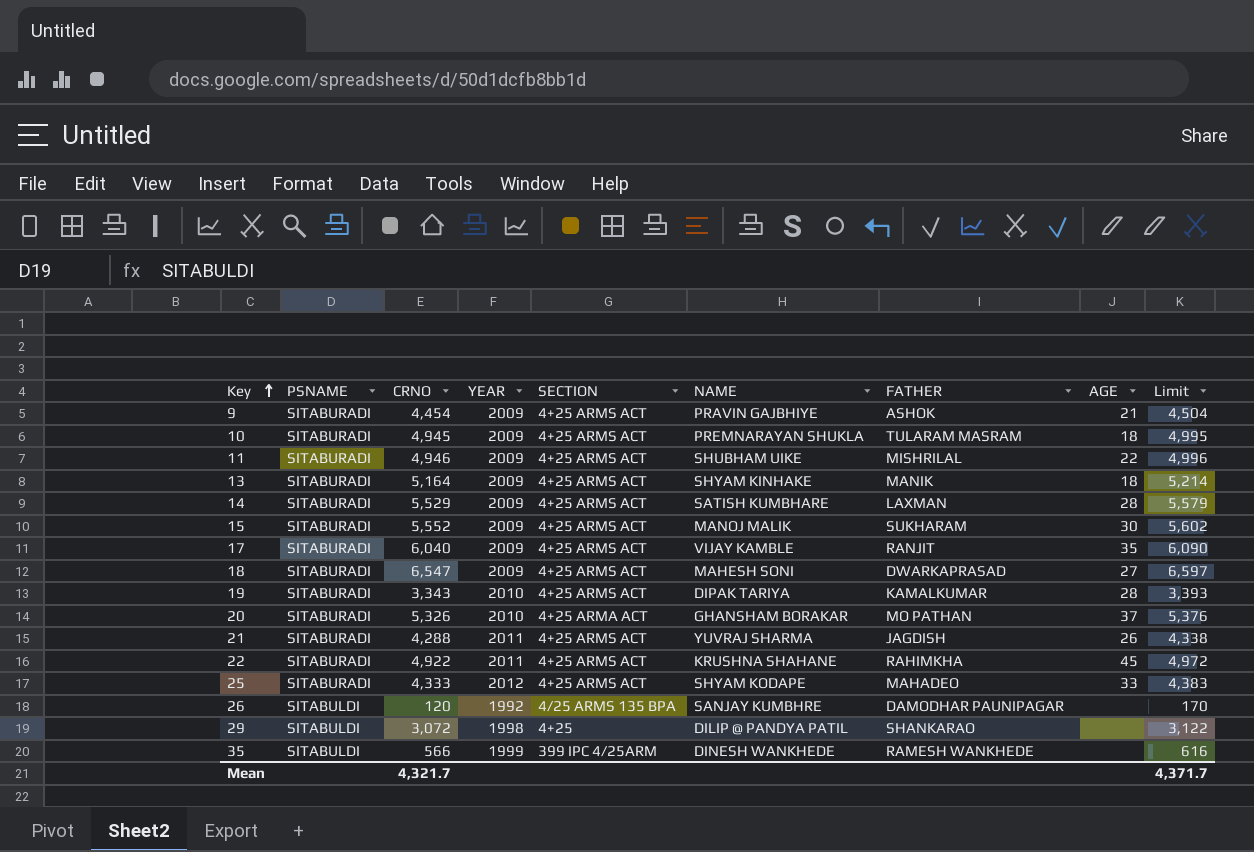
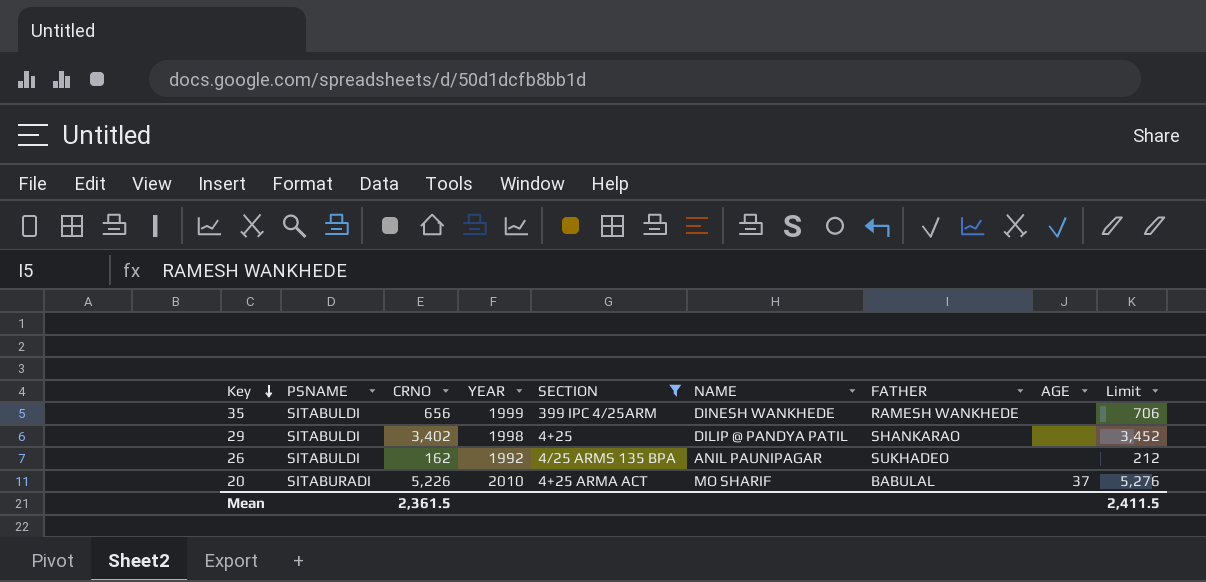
filter: none -> SECTION != 4+25 ARMS ACT
row order: Key ascending -> Key descending
35 | CRNO: 566 -> 656
35 | Limit: 616 -> 706
29 | CRNO: 3,072 -> 3,402
29 | Limit: 3,122 -> 3,452
26 | CRNO: 120 -> 162
26 | NAME: SANJAY KUMBHRE -> ANIL PAUNIPAGAR
26 | FATHER: DAMODHAR PAUNIPAGAR -> SUKHADEO
26 | Limit: 170 -> 212
20 | CRNO: 5,326 -> 5,226
20 | NAME: GHANSHAM BORAKAR -> MO SHARIF
20 | FATHER: MO PATHAN -> BABULAL
20 | Limit: 5,376 -> 5,276
Mean | CRNO: 4,321.7 -> 2,361.5
Mean | Limit: 4,371.7 -> 2,411.5

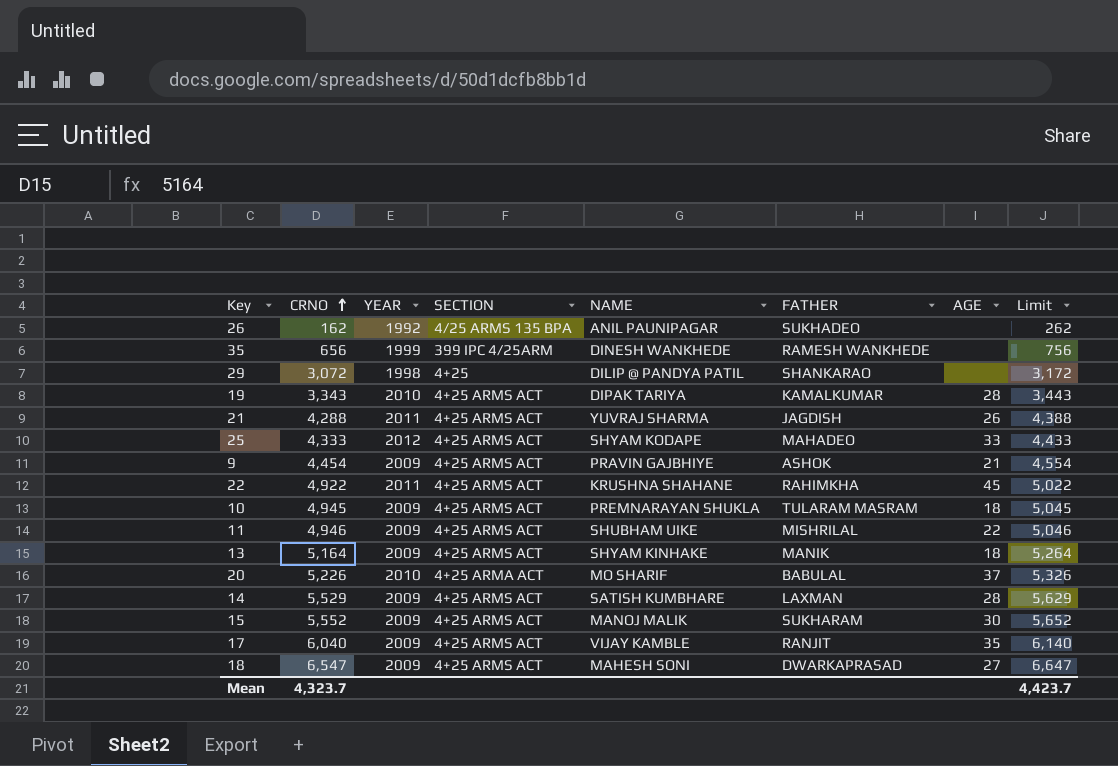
filter: SECTION != 4+25 ARMS ACT -> none
row order: Key descending -> CRNO ascending
column PSNAME | position: 2 -> none
column Limit | formula: [CRNO] + 50 -> [CRNO] + 100
29 | CRNO: 3,402 -> 3,072
Mean | CRNO: 2,361.5 -> 4,323.7
Mean | Limit: 2,411.5 -> 4,423.7

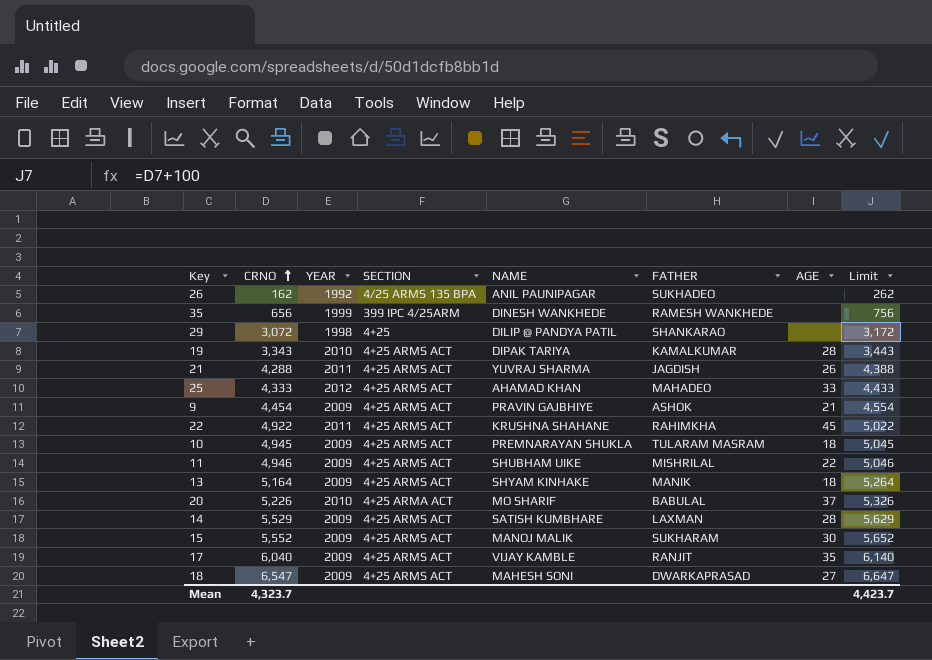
25 | NAME: SHYAM KODAPE -> AHAMAD KHAN

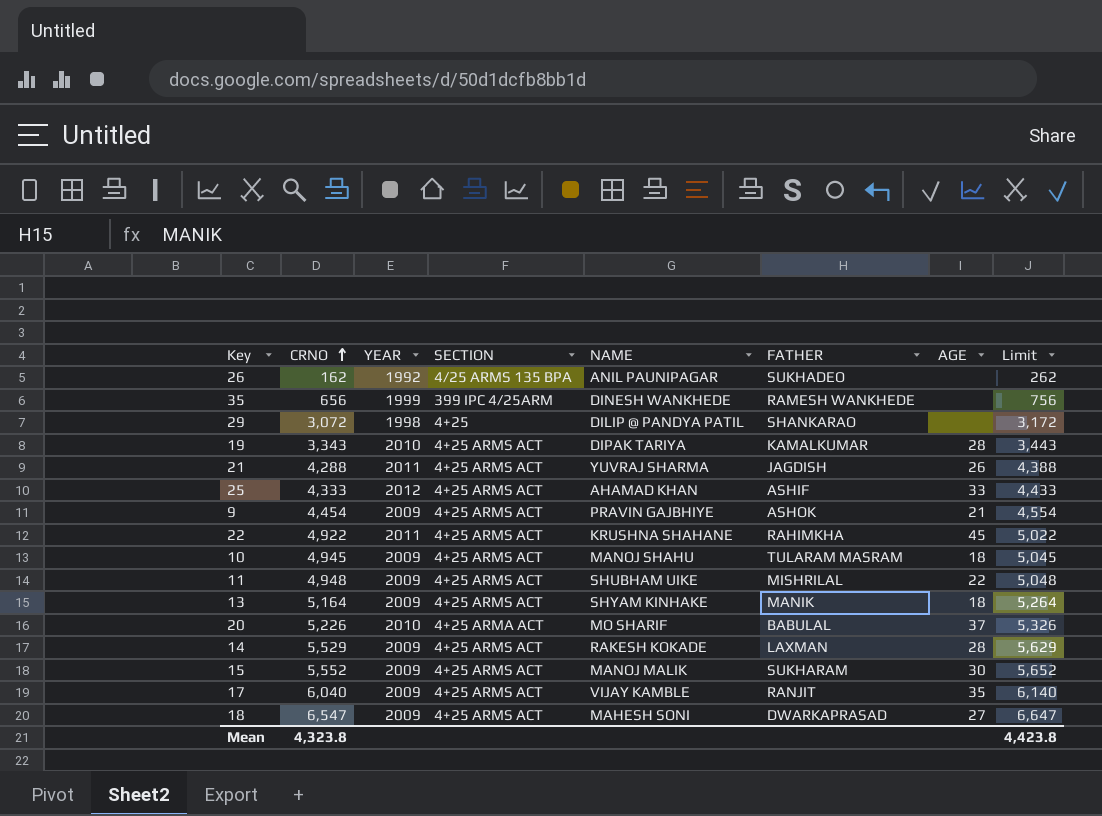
25 | FATHER: MAHADEO -> ASHIF
10 | NAME: PREMNARAYAN SHUKLA -> MANOJ SHAHU
11 | CRNO: 4,946 -> 4,948
11 | Limit: 5,046 -> 5,048
14 | NAME: SATISH KUMBHARE -> RAKESH KOKADE
Mean | CRNO: 4,323.7 -> 4,323.8
Mean | Limit: 4,423.7 -> 4,423.8

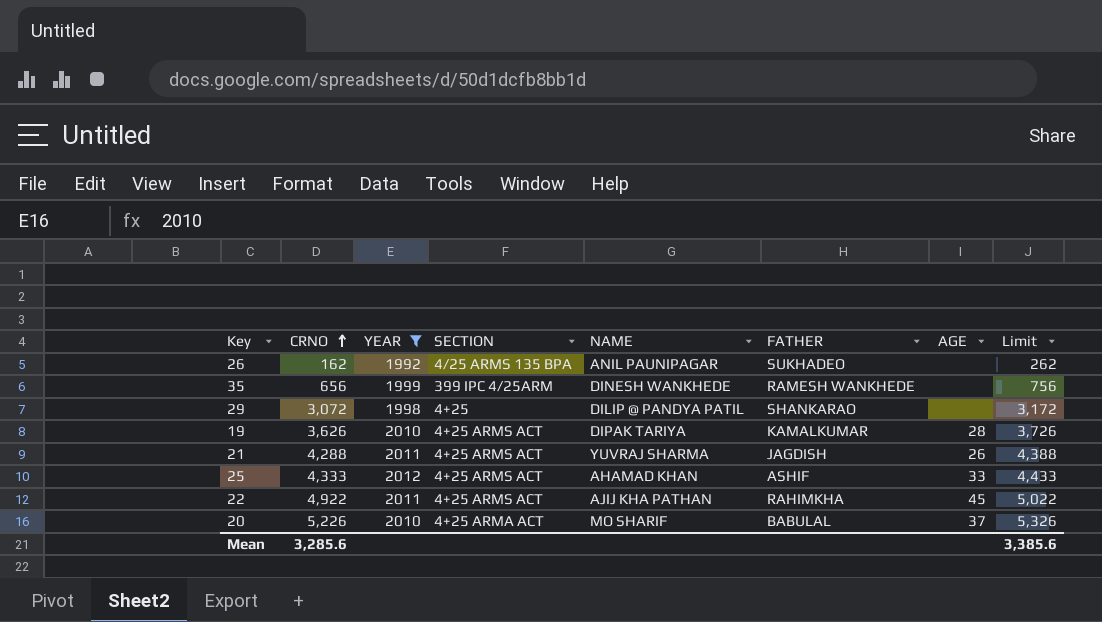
filter: none -> YEAR != 2009
19 | CRNO: 3,343 -> 3,626
19 | Limit: 3,443 -> 3,726
22 | NAME: KRUSHNA SHAHANE -> AJIJ KHA PATHAN
Mean | CRNO: 4,323.8 -> 3,285.6
Mean | Limit: 4,423.8 -> 3,385.6

